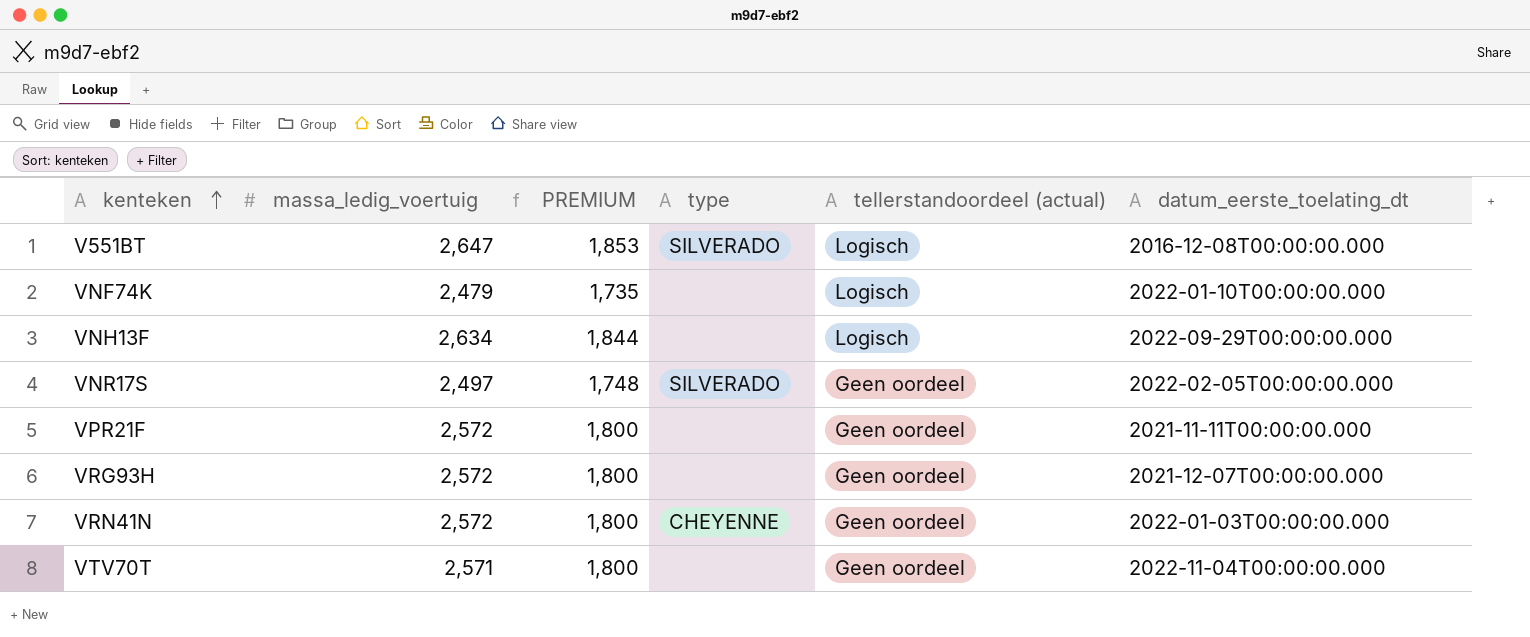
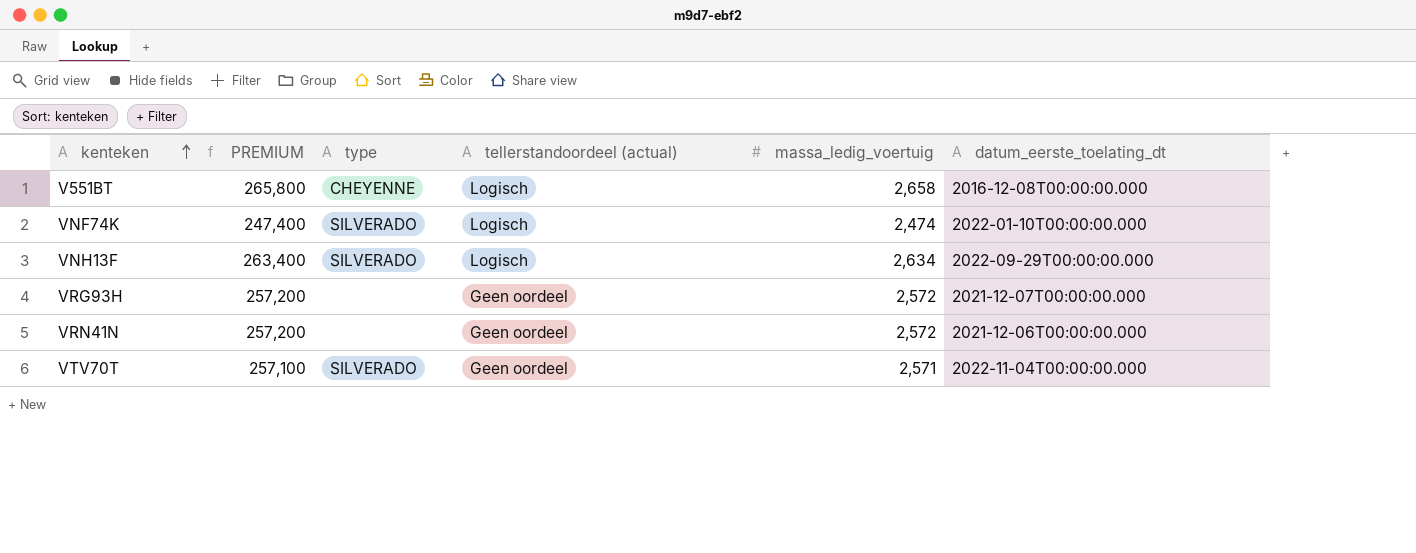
column PREMIUM | formula: [massa_ledig_voertuig] * 0.7 -> [massa_ledig_voertuig] * 100
column massa_ledig_voertuig | position: 2 -> 5
row VNR17S: 2,497 | 1,748 | SILVERADO | Geen oordeel | 2022-02-05T00:00:00.000 -> none
row VPR21F: 2,572 | 1,800 | none | Geen oordeel | 2021-11-11T00:00:00.000 -> none
V551BT | type: SILVERADO -> CHEYENNE
V551BT | massa_ledig_voertuig: 2,647 -> 2,658
VNF74K | type: none -> SILVERADO
VNF74K | massa_ledig_voertuig: 2,479 -> 2,474
VNH13F | type: none -> SILVERADO
VRN41N | type: CHEYENNE -> none
VRN41N | datum_eerste_toelating_dt: 2022-01-03T00:00:00.000 -> 2021-12-06T00:00:00.000
VTV70T | type: none -> SILVERADO

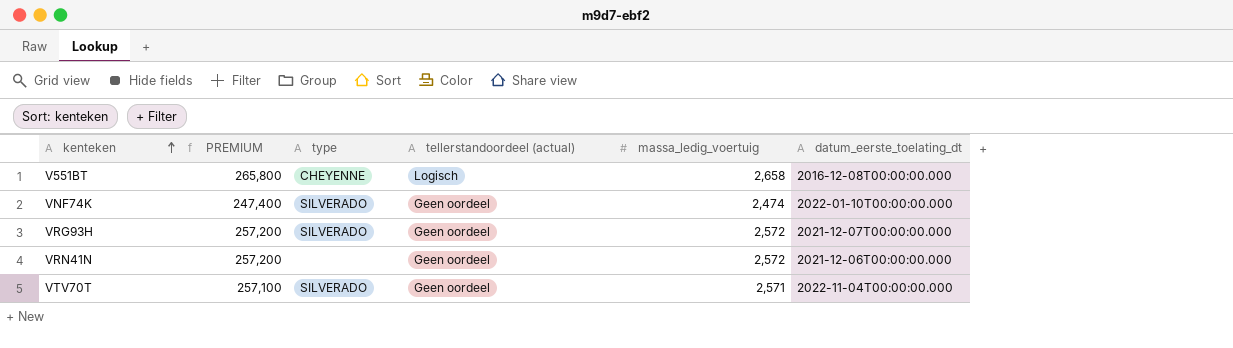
row VNH13F: 263,400 | SILVERADO | Logisch | 2,634 | 2022-09-29T00:00:00.000 -> none
VNF74K | tellerstandoordeel (actual): Logisch -> Geen oordeel
VRG93H | type: none -> SILVERADO

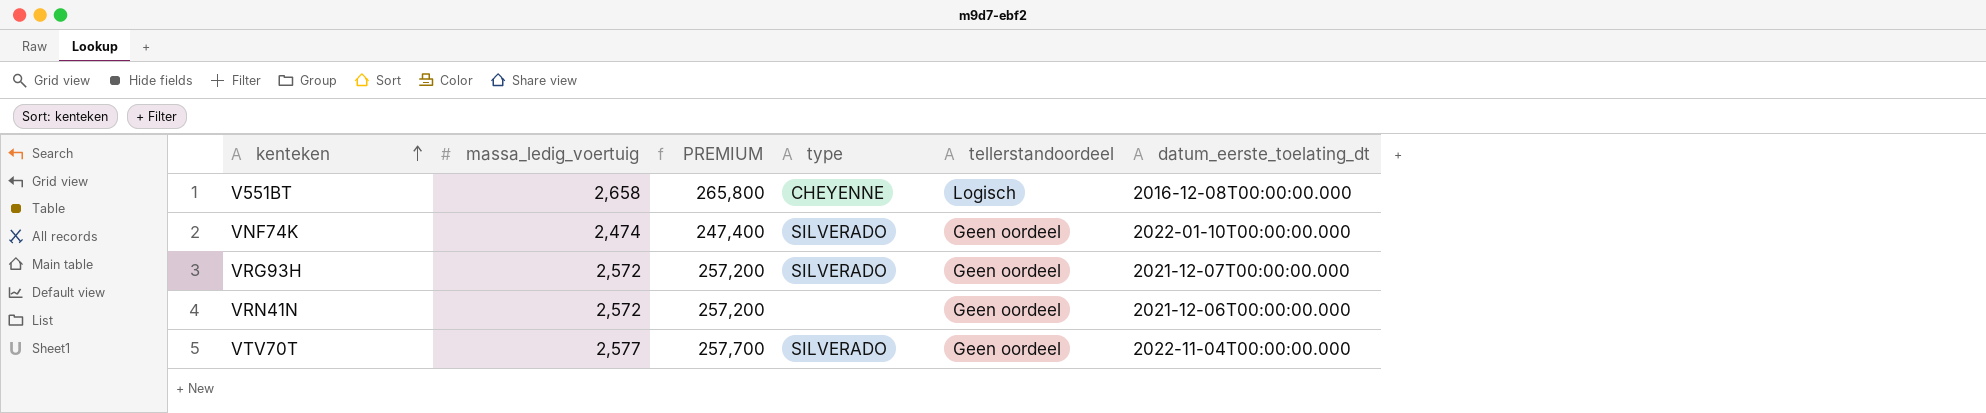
column massa_ledig_voertuig | position: 5 -> 2
column name: tellerstandoordeel (actual) -> tellerstandoordeel
VTV70T | massa_ledig_voertuig: 2,571 -> 2,577
VTV70T | PREMIUM: 257,100 -> 257,700

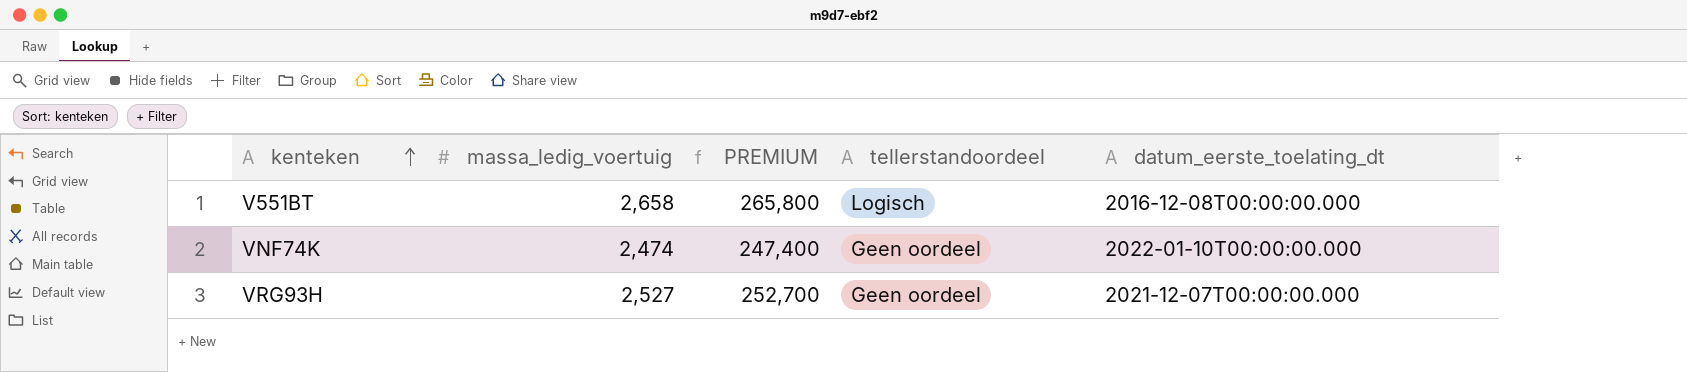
column type | position: 4 -> none
row VRN41N: 2,572 | 257,200 | none | Geen oordeel | 2021-12-06T00:00:00.000 -> none
row VTV70T: 2,577 | 257,700 | SILVERADO | Geen oordeel | 2022-11-04T00:00:00.000 -> none
VRG93H | massa_ledig_voertuig: 2,572 -> 2,527
VRG93H | PREMIUM: 257,200 -> 252,700

